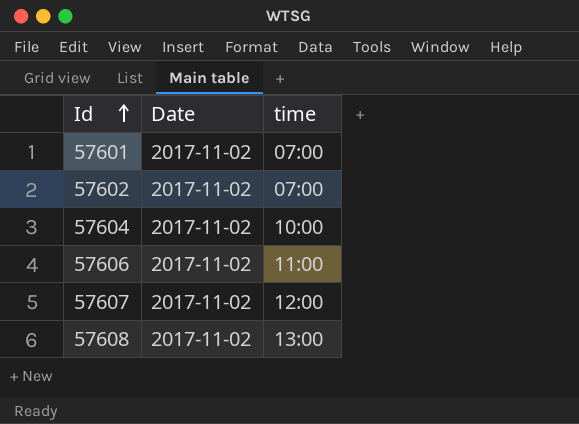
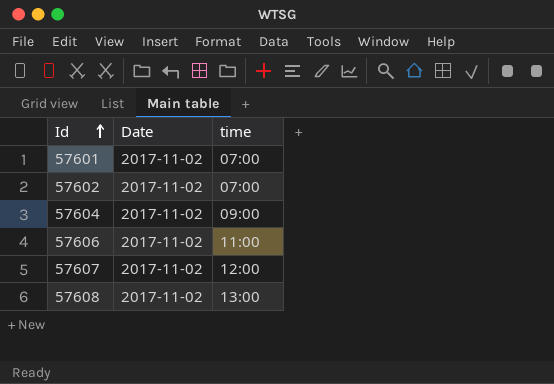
57604 | time: 10:00 -> 09:00

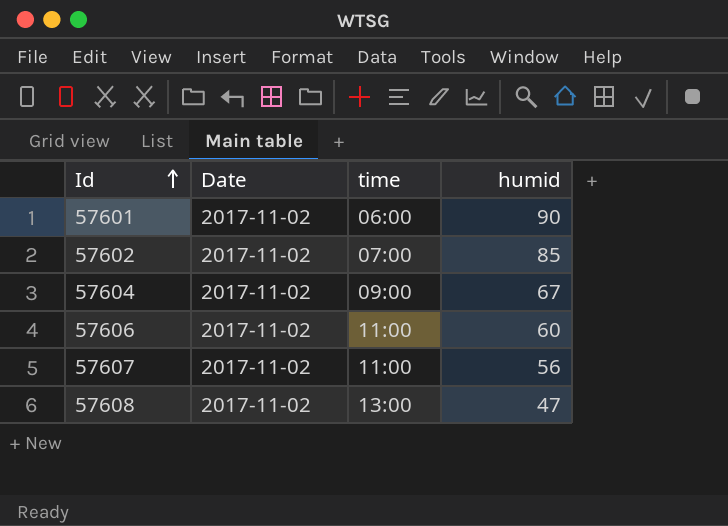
column humid | position: none -> 4
57601 | time: 07:00 -> 06:00
57607 | time: 12:00 -> 11:00

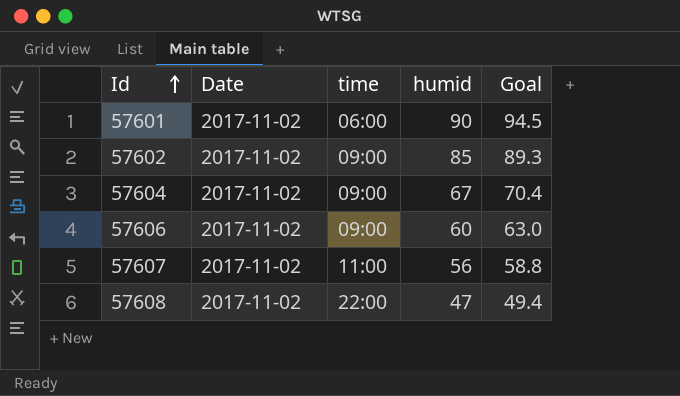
column Goal | formula: none -> [humid] * 1.05
57602 | time: 07:00 -> 09:00
57606 | time: 11:00 -> 09:00
57608 | time: 13:00 -> 22:00

